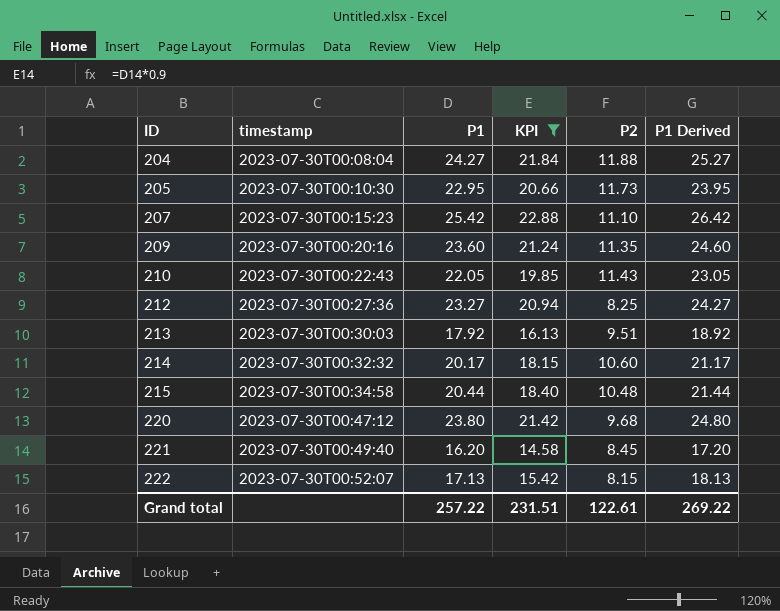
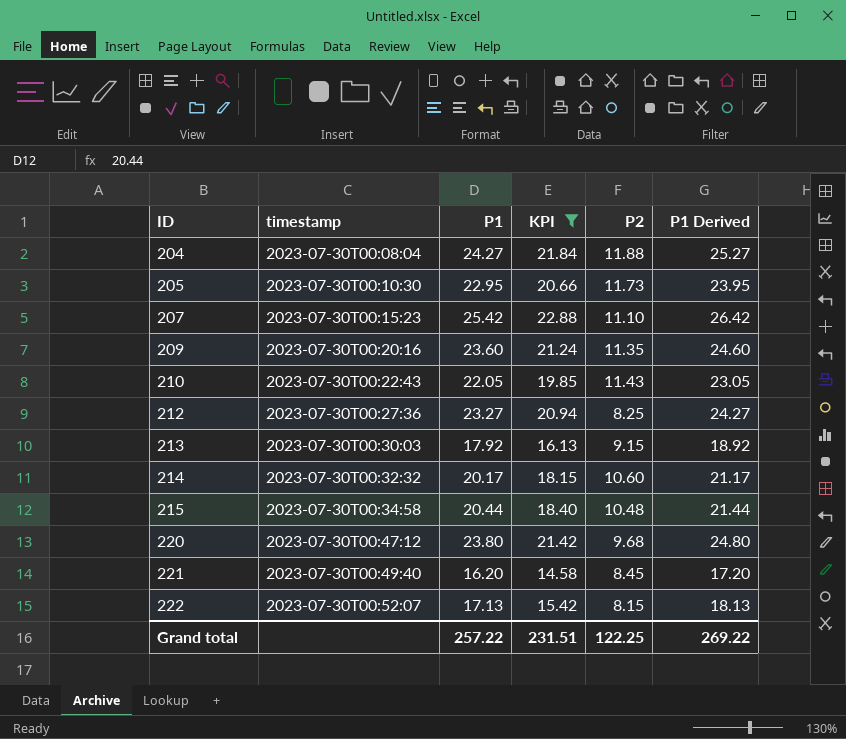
213 | P2: 9.51 -> 9.15
Grand total | P2: 122.61 -> 122.25

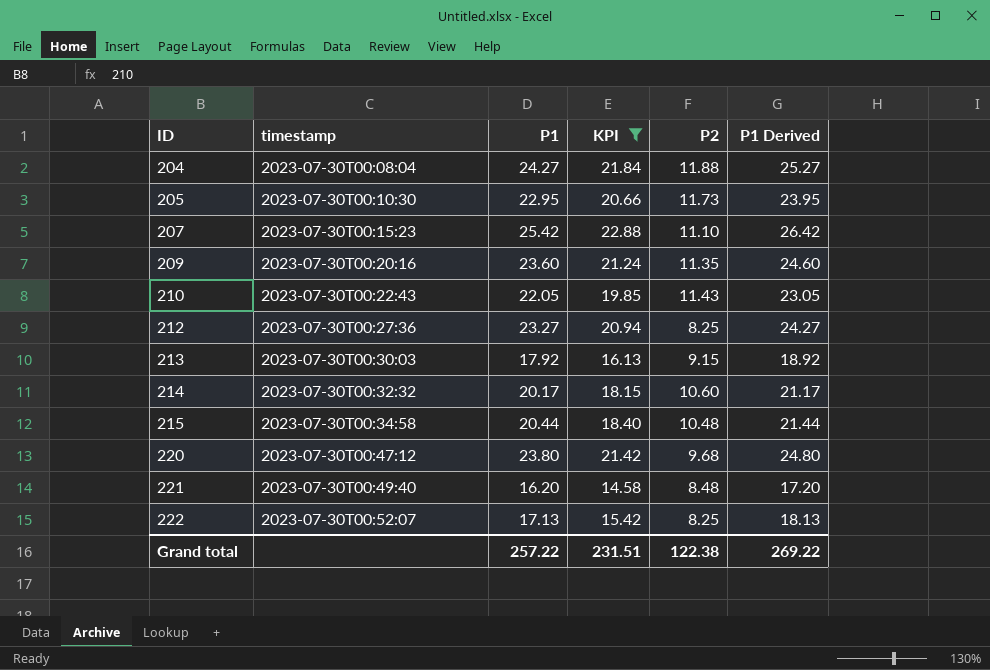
221 | P2: 8.45 -> 8.48
222 | P2: 8.15 -> 8.25
Grand total | P2: 122.25 -> 122.38

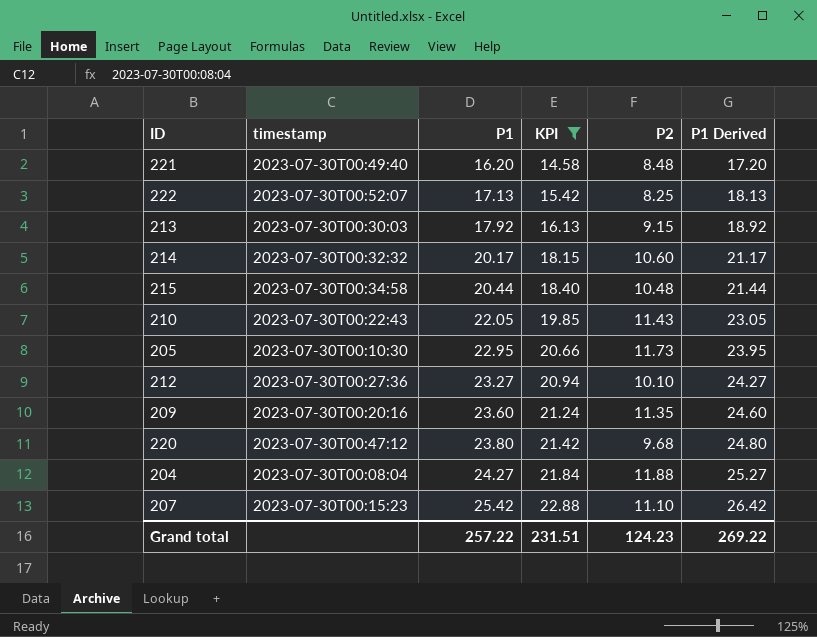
row order: ID ascending -> P1 ascending
212 | P2: 8.25 -> 10.10
Grand total | P2: 122.38 -> 124.23

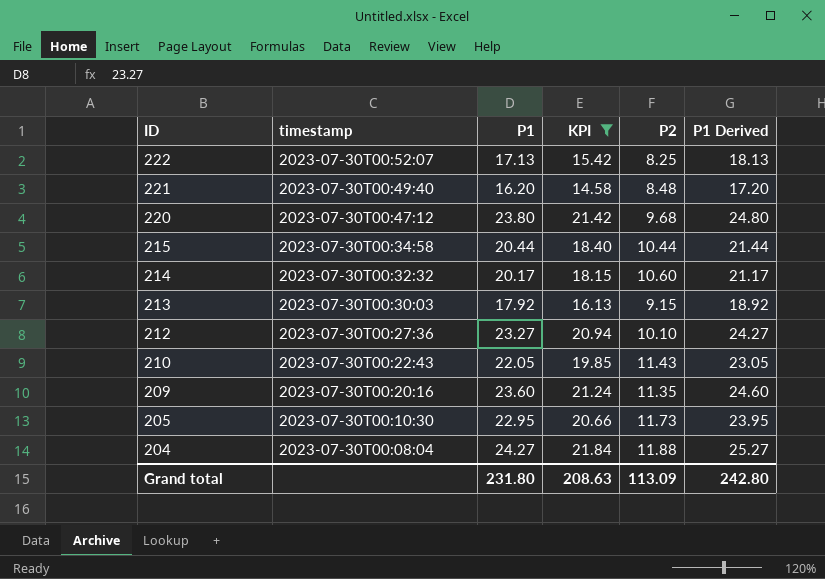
row order: P1 ascending -> ID descending
row 207: 2023-07-30T00:15:23 | 25.42 | 22.88 | 11.10 | 26.42 -> none
215 | P2: 10.48 -> 10.44
Grand total | P1: 257.22 -> 231.80
Grand total | KPI: 231.51 -> 208.63
Grand total | P2: 124.23 -> 113.09
Grand total | P1 Derived: 269.22 -> 242.80

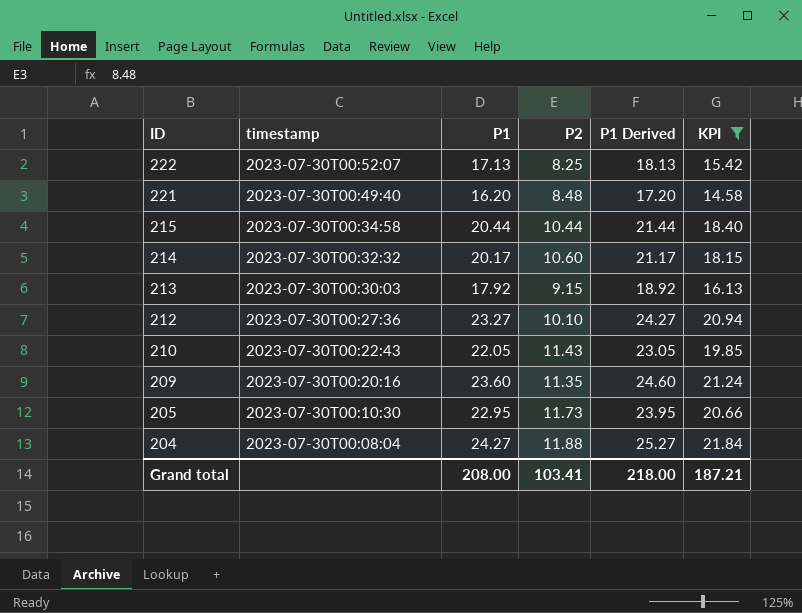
column KPI | position: 4 -> 6
row 220: 2023-07-30T00:47:12 | 23.80 | 21.42 | 9.68 | 24.80 -> none
Grand total | P1: 231.80 -> 208.00
Grand total | P2: 113.09 -> 103.41
Grand total | P1 Derived: 242.80 -> 218.00
Grand total | KPI: 208.63 -> 187.21

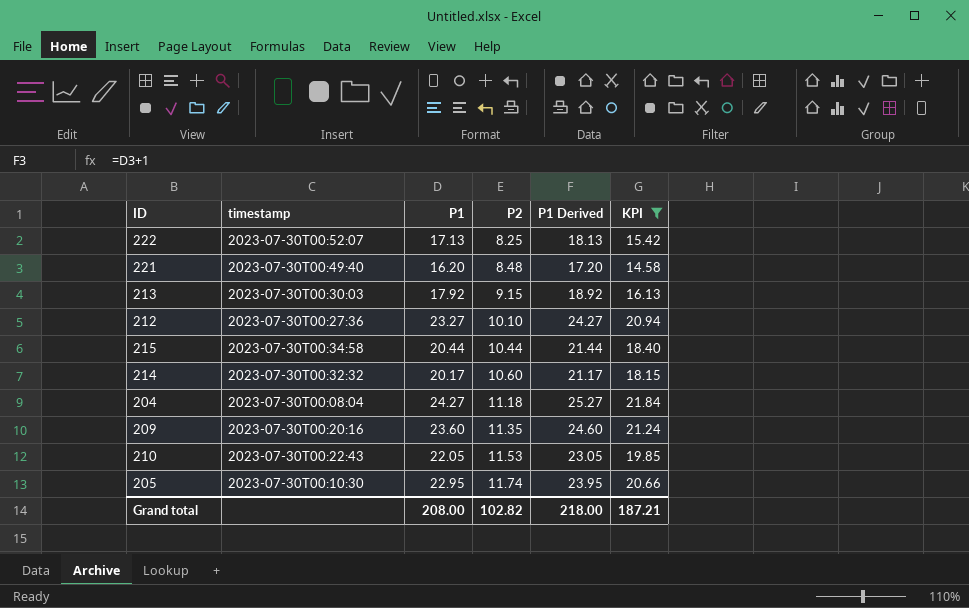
row order: ID descending -> P2 ascending
204 | P2: 11.88 -> 11.18
210 | P2: 11.43 -> 11.53
205 | P2: 11.73 -> 11.74
Grand total | P2: 103.41 -> 102.82

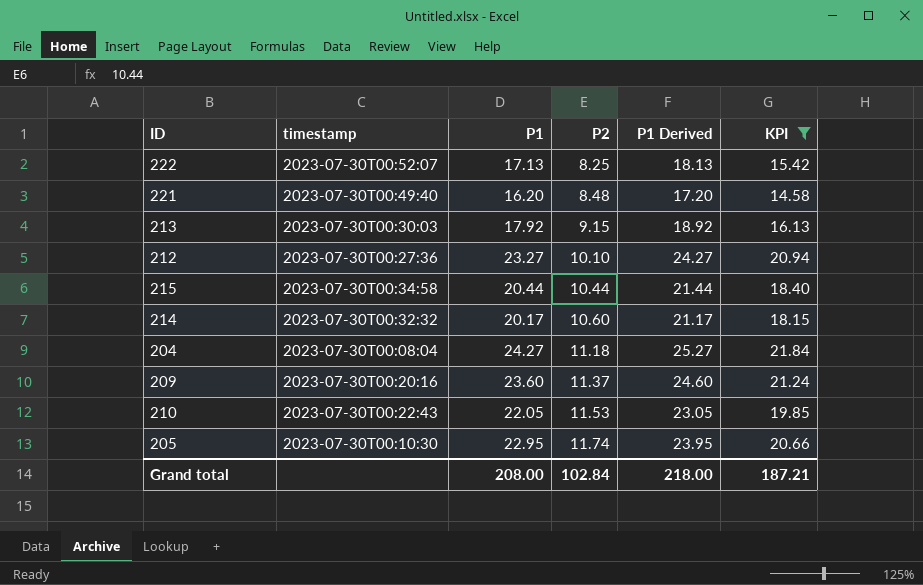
209 | P2: 11.35 -> 11.37
Grand total | P2: 102.82 -> 102.84

